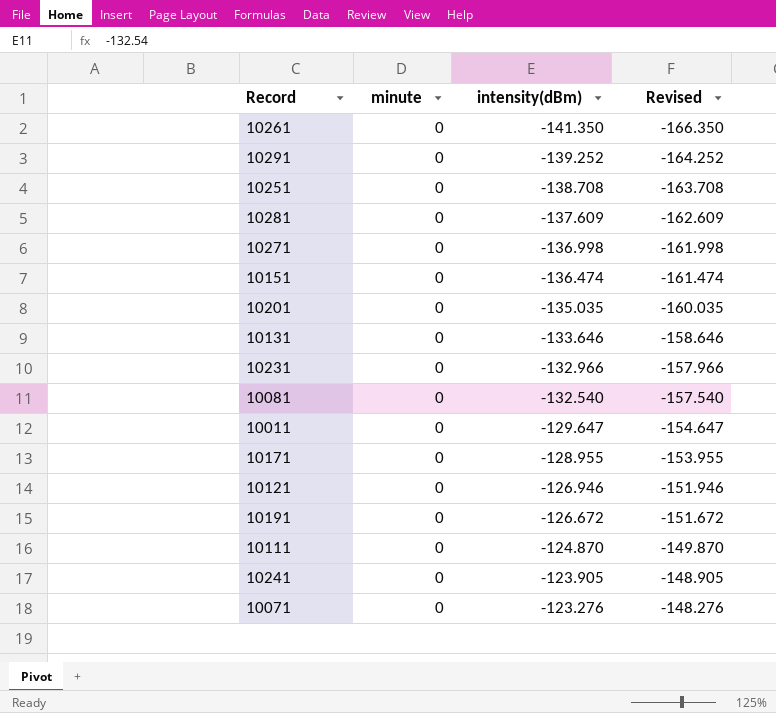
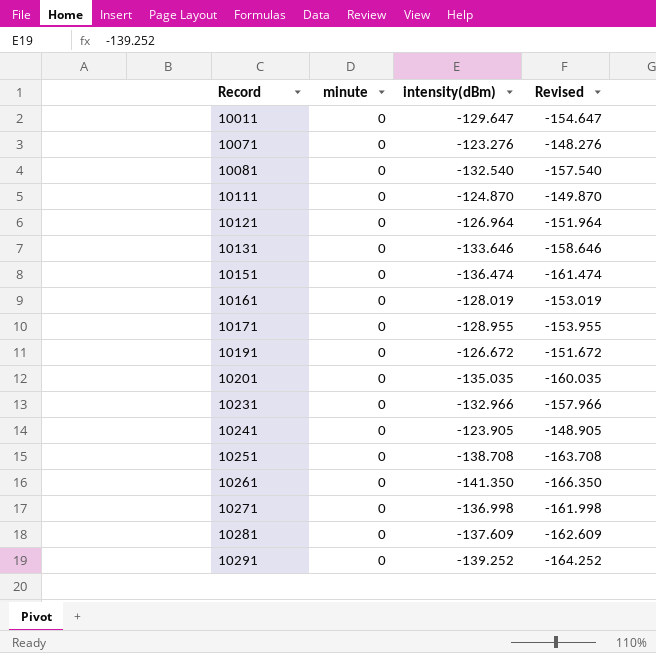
row order: intensity(dBm) ascending -> Record ascending
10121 | intensity(dBm): -126.946 -> -126.964
10121 | Revised: -151.946 -> -151.964
row 10161: none -> 0 | -128.019 | -153.019

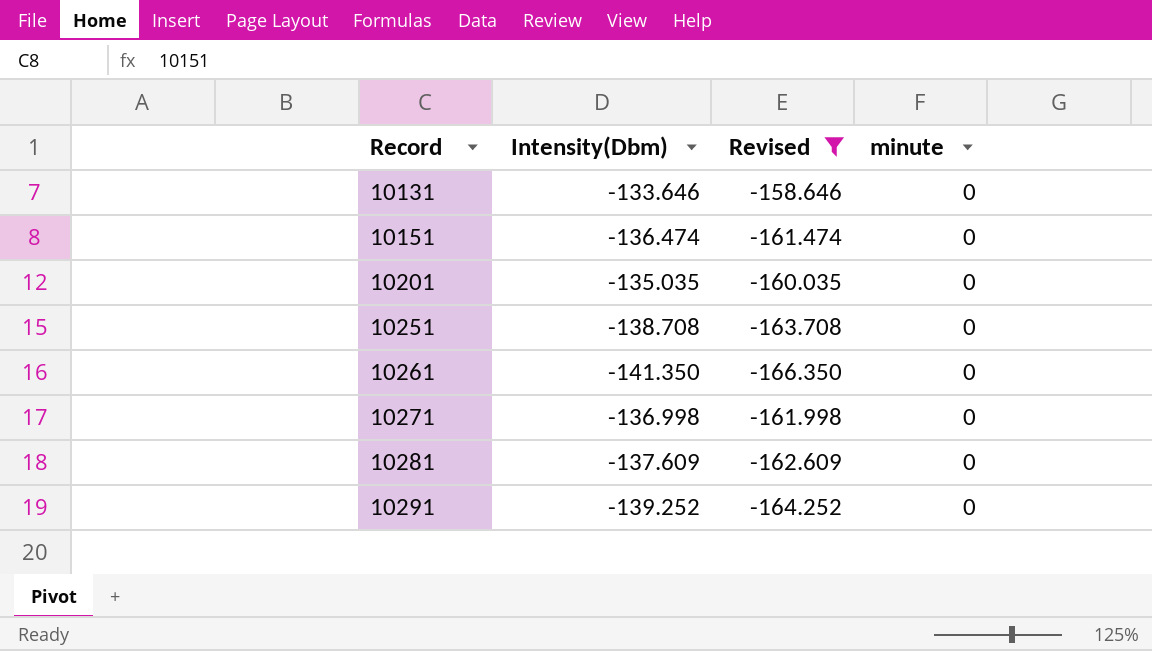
filter: none -> Revised <= -158.646
column name: intensity(dBm) -> Intensity(Dbm)
column minute | position: 2 -> 4

